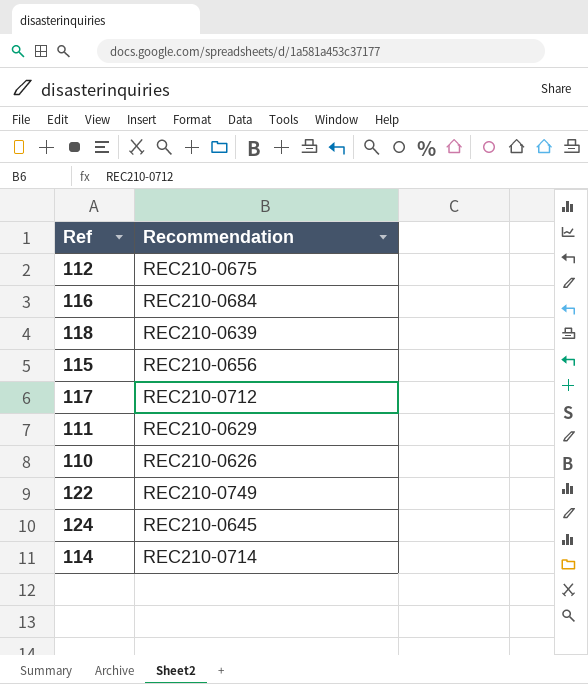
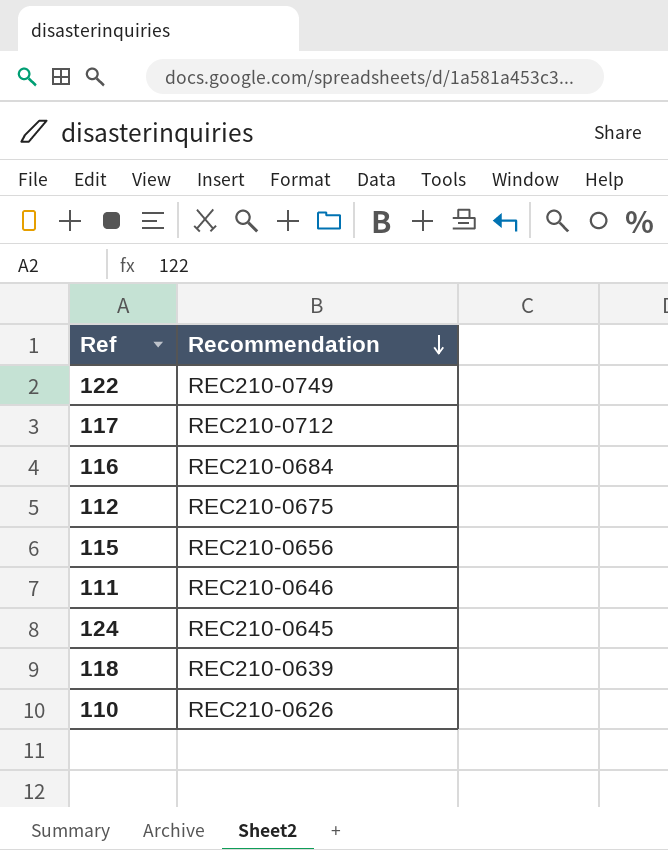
row order: none -> Recommendation descending
row 114: REC210-0714 -> none
111 | Recommendation: REC210-0629 -> REC210-0646

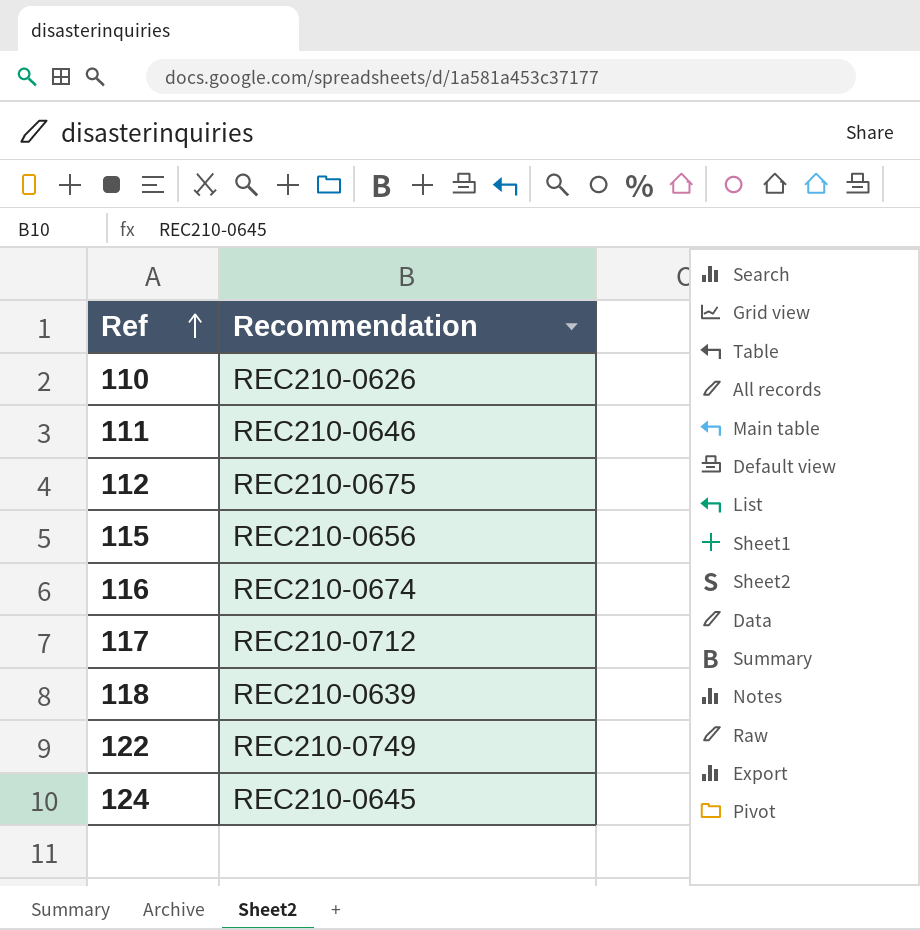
row order: Recommendation descending -> Ref ascending
116 | Recommendation: REC210-0684 -> REC210-0674

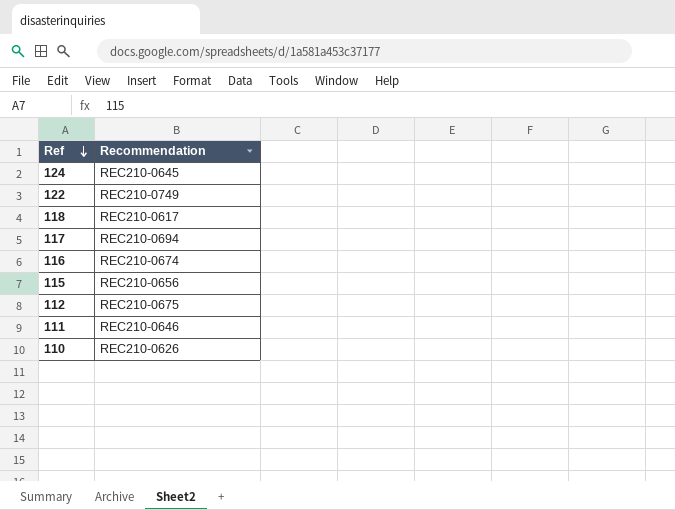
row order: Ref ascending -> Ref descending
118 | Recommendation: REC210-0639 -> REC210-0617
117 | Recommendation: REC210-0712 -> REC210-0694

